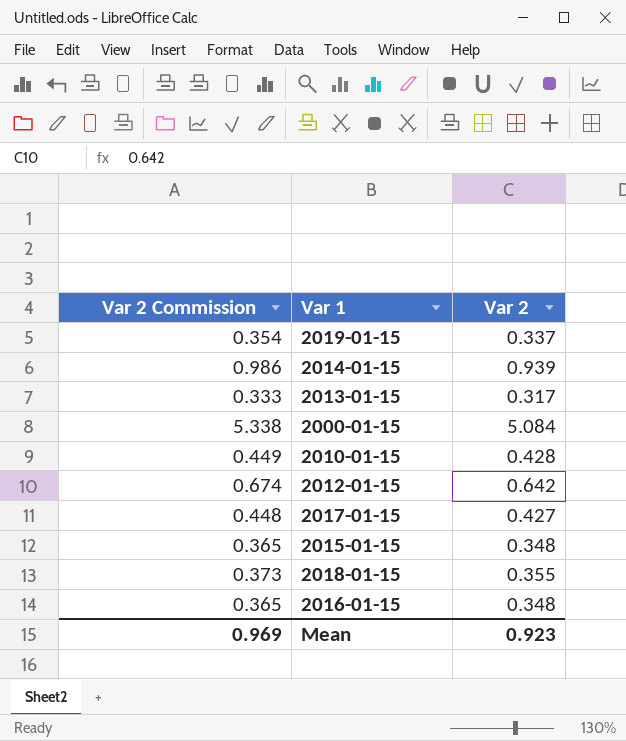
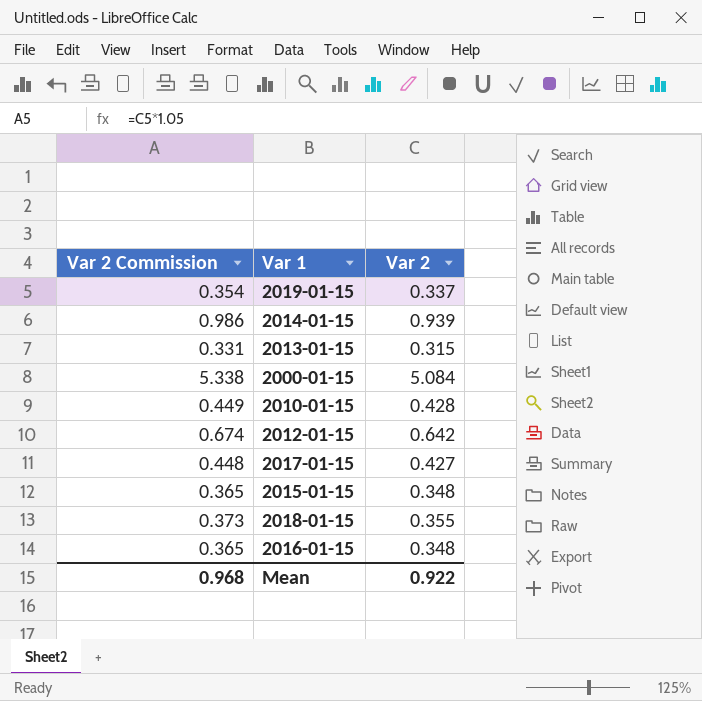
2013-01-15 | Var 2 Commission: 0.333 -> 0.331
2013-01-15 | Var 2: 0.317 -> 0.315
Mean | Var 2 Commission: 0.969 -> 0.968
Mean | Var 2: 0.923 -> 0.922

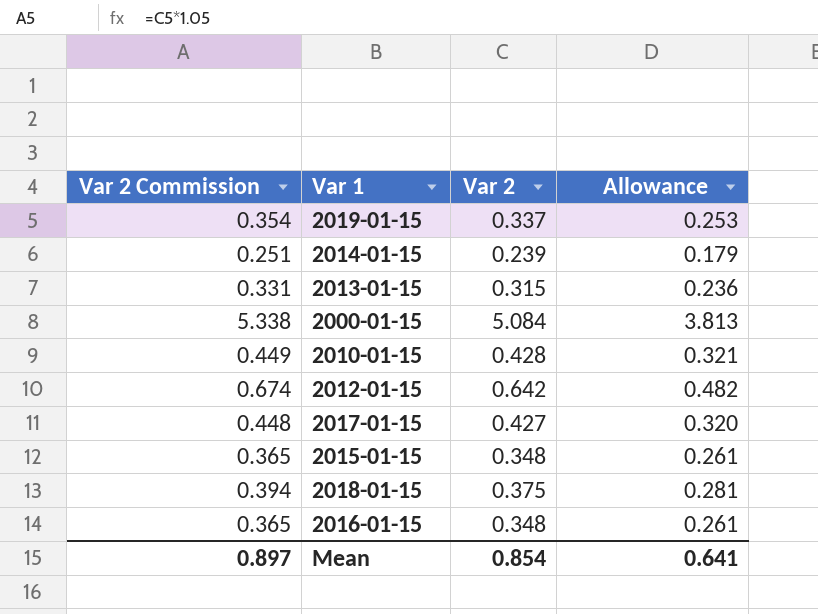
column Allowance | formula: none -> [Var 2] * 0.75
2014-01-15 | Var 2 Commission: 0.986 -> 0.251
2014-01-15 | Var 2: 0.939 -> 0.239
2018-01-15 | Var 2 Commission: 0.373 -> 0.394
2018-01-15 | Var 2: 0.355 -> 0.375
Mean | Var 2 Commission: 0.968 -> 0.897
Mean | Var 2: 0.922 -> 0.854

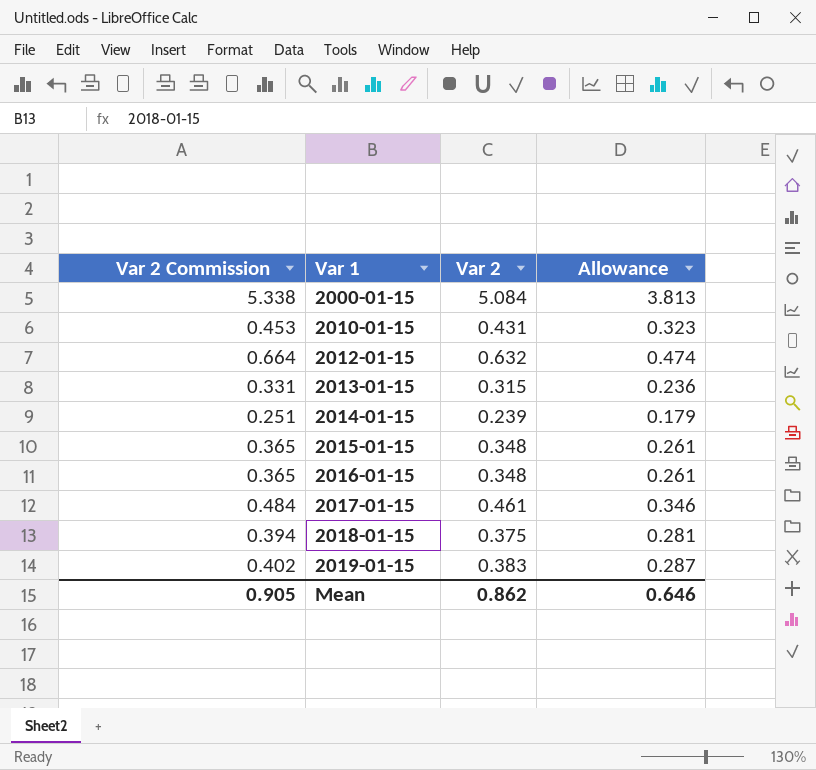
row order: none -> Var 1 ascending
2010-01-15 | Var 2 Commission: 0.449 -> 0.453
2010-01-15 | Var 2: 0.428 -> 0.431
2010-01-15 | Allowance: 0.321 -> 0.323
2012-01-15 | Var 2 Commission: 0.674 -> 0.664
2012-01-15 | Var 2: 0.642 -> 0.632
2012-01-15 | Allowance: 0.482 -> 0.474
2017-01-15 | Var 2 Commission: 0.448 -> 0.484
2017-01-15 | Var 2: 0.427 -> 0.461
2017-01-15 | Allowance: 0.320 -> 0.346
2019-01-15 | Var 2 Commission: 0.354 -> 0.402
2019-01-15 | Var 2: 0.337 -> 0.383
2019-01-15 | Allowance: 0.253 -> 0.287
Mean | Var 2 Commission: 0.897 -> 0.905
Mean | Var 2: 0.854 -> 0.862
Mean | Allowance: 0.641 -> 0.646

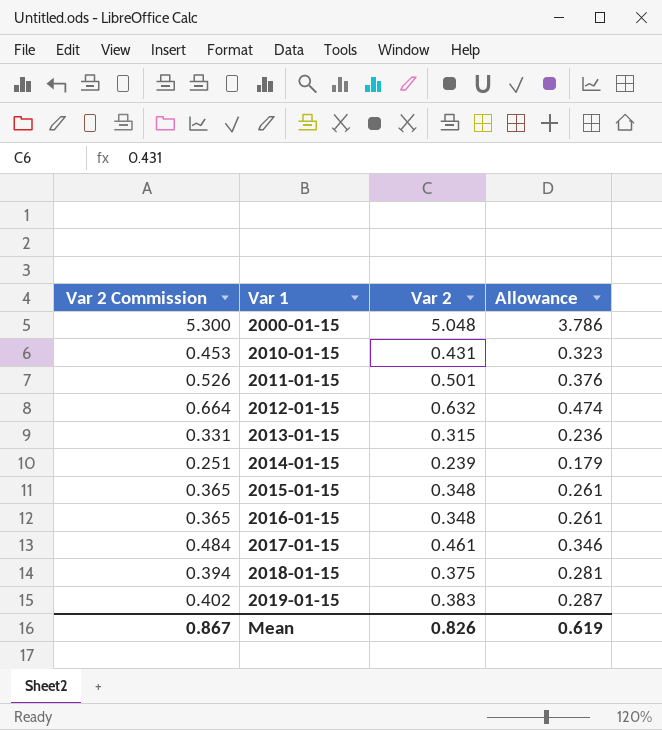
2000-01-15 | Var 2 Commission: 5.338 -> 5.300
2000-01-15 | Var 2: 5.084 -> 5.048
2000-01-15 | Allowance: 3.813 -> 3.786
row 2011-01-15: none -> 0.526 | 0.501 | 0.376
Mean | Var 2 Commission: 0.905 -> 0.867
Mean | Var 2: 0.862 -> 0.826
Mean | Allowance: 0.646 -> 0.619

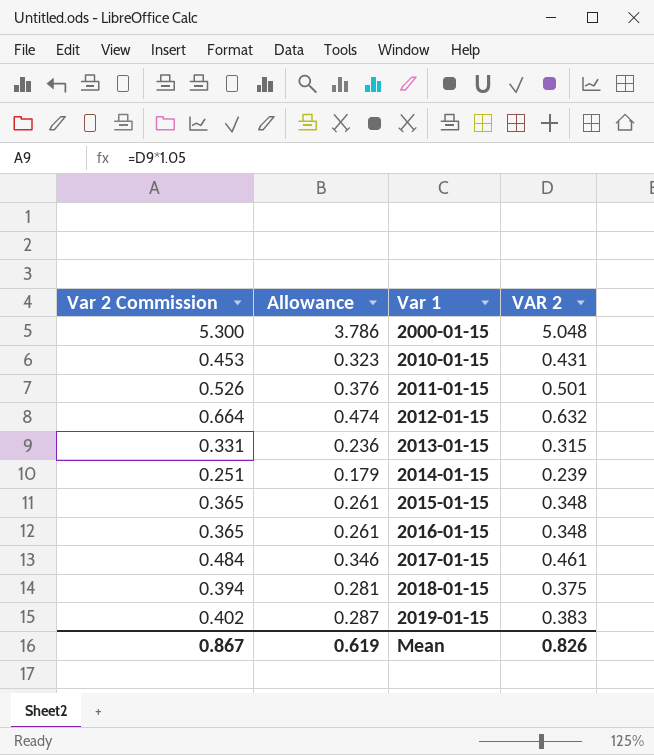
column Allowance | position: 4 -> 2
column name: Var 2 -> VAR 2

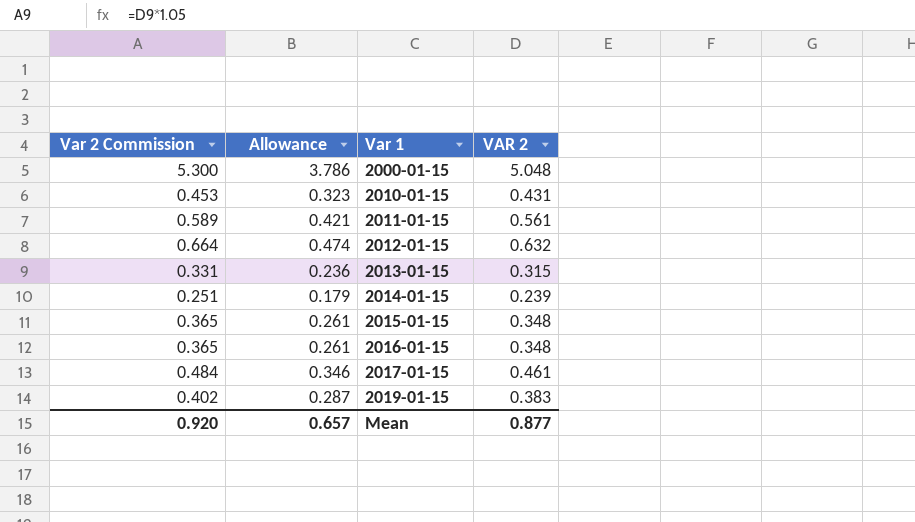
row 2018-01-15: 0.394 | 0.281 | 0.375 -> none
2011-01-15 | Var 2 Commission: 0.526 -> 0.589
2011-01-15 | Allowance: 0.376 -> 0.421
2011-01-15 | VAR 2: 0.501 -> 0.561
Mean | Var 2 Commission: 0.867 -> 0.920
Mean | Allowance: 0.619 -> 0.657
Mean | VAR 2: 0.826 -> 0.877

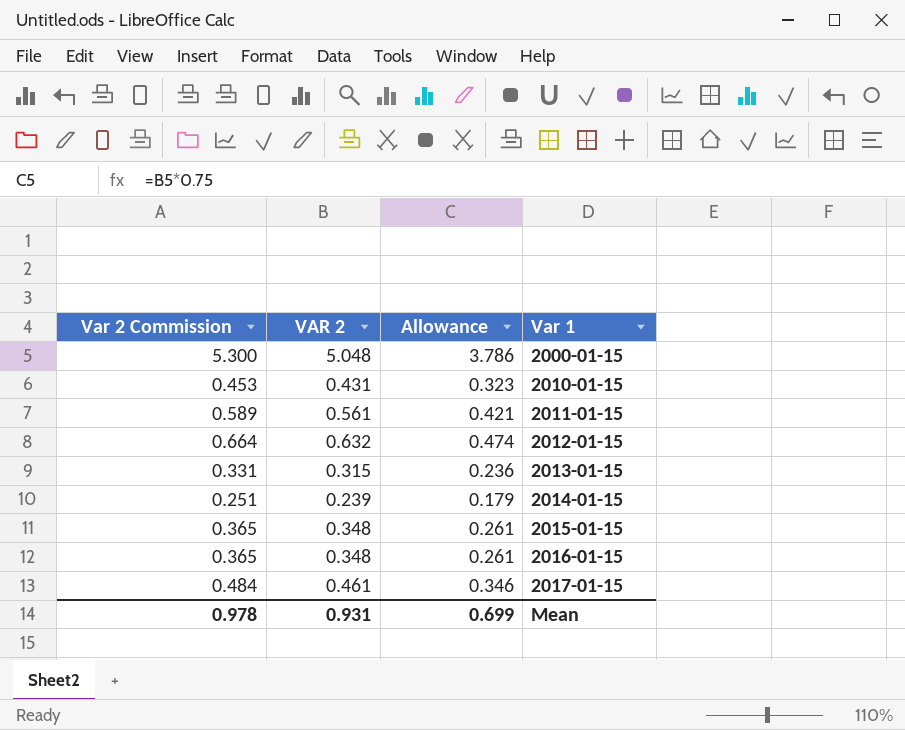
column VAR 2 | position: 4 -> 2
row 2019-01-15: 0.402 | 0.287 | 0.383 -> none
Mean | Var 2 Commission: 0.920 -> 0.978
Mean | VAR 2: 0.877 -> 0.931
Mean | Allowance: 0.657 -> 0.699

